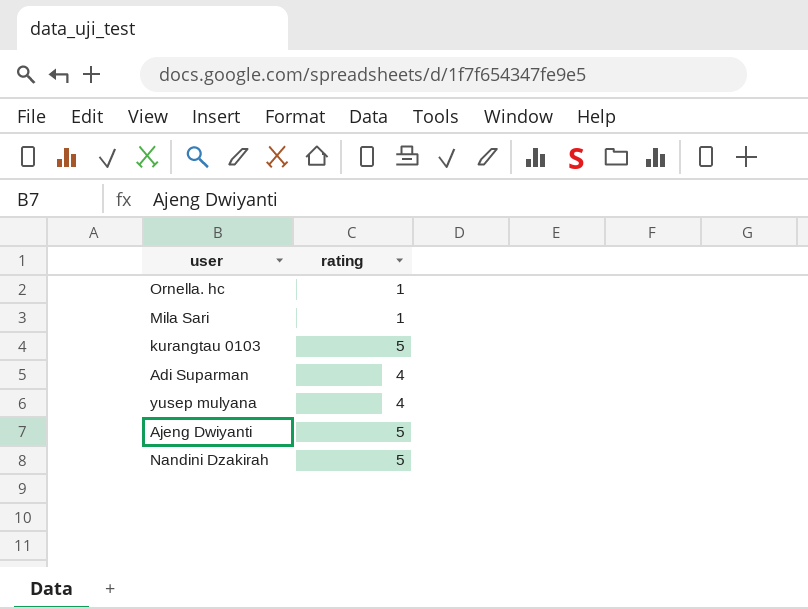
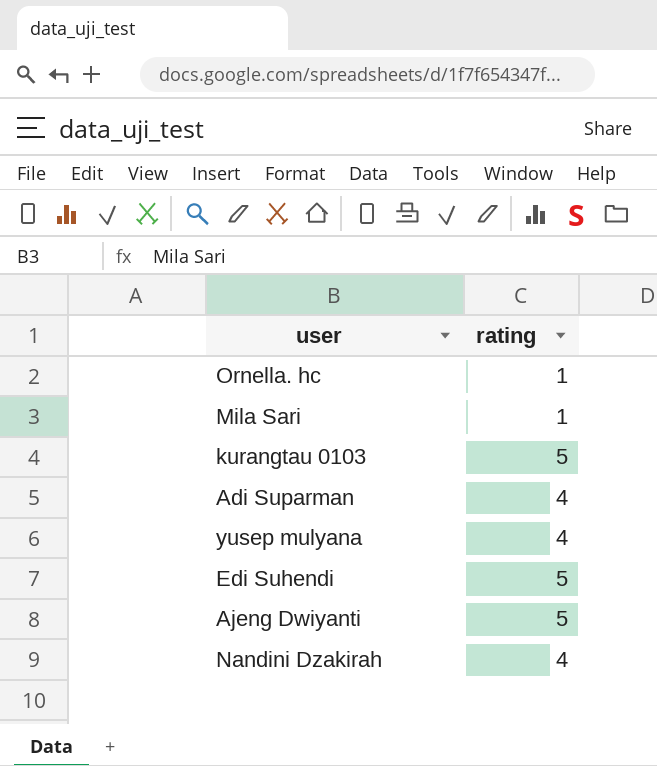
row Edi Suhendi: none -> 5
Nandini Dzakirah | rating: 5 -> 4

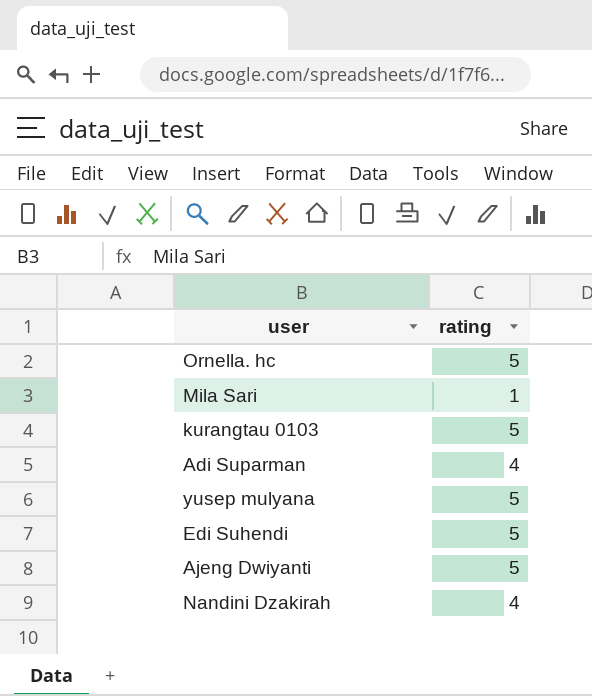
Ornella. hc | rating: 1 -> 5
yusep mulyana | rating: 4 -> 5

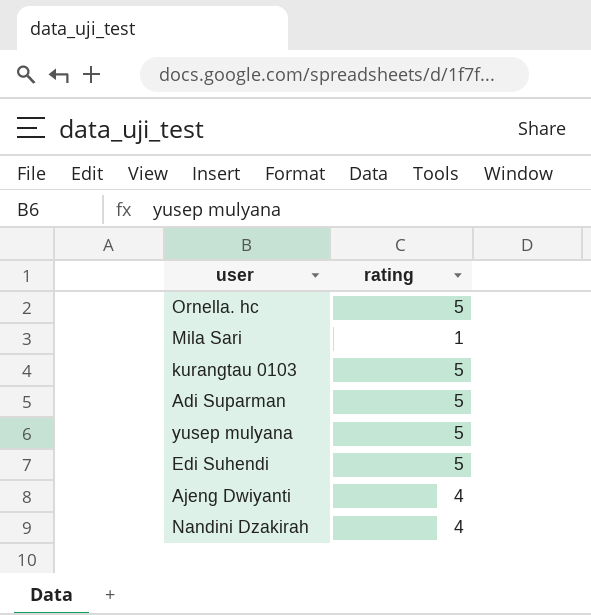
Adi Suparman | rating: 4 -> 5
Ajeng Dwiyanti | rating: 5 -> 4

